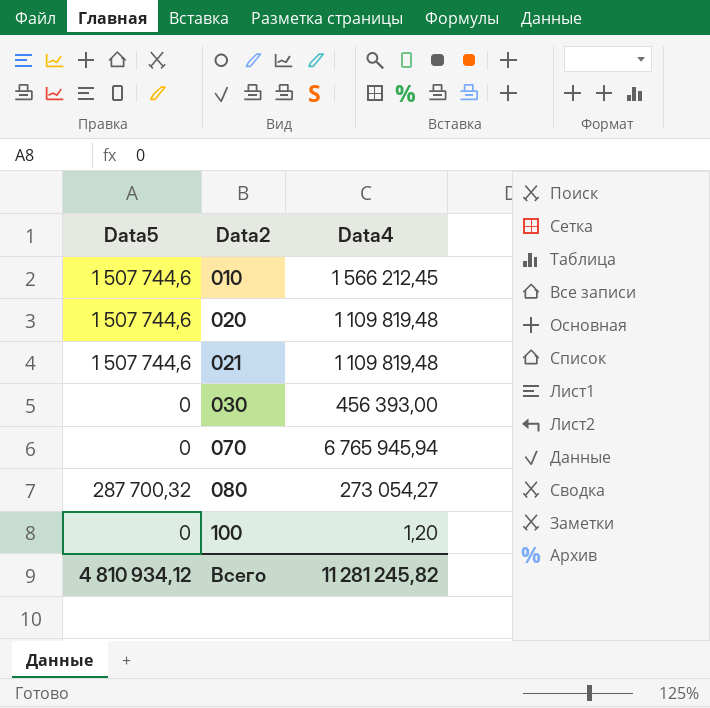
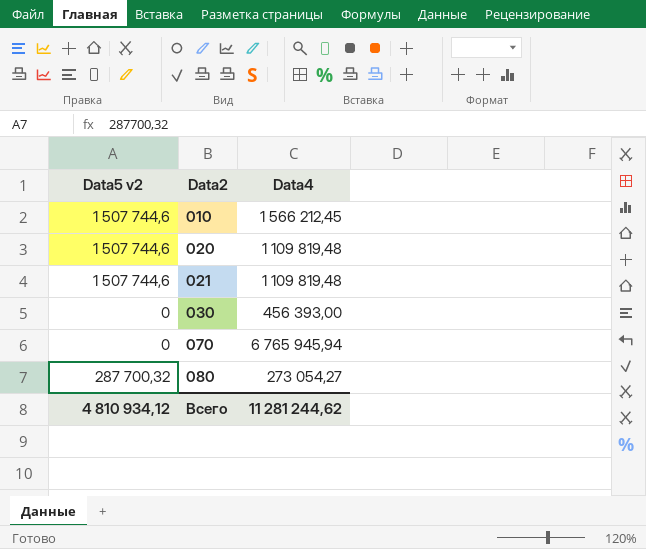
column name: Data5 -> Data5 v2
row 100: 0 | 1,20 -> none
Всего | Data4: 11 281 245,82 -> 11 281 244,62

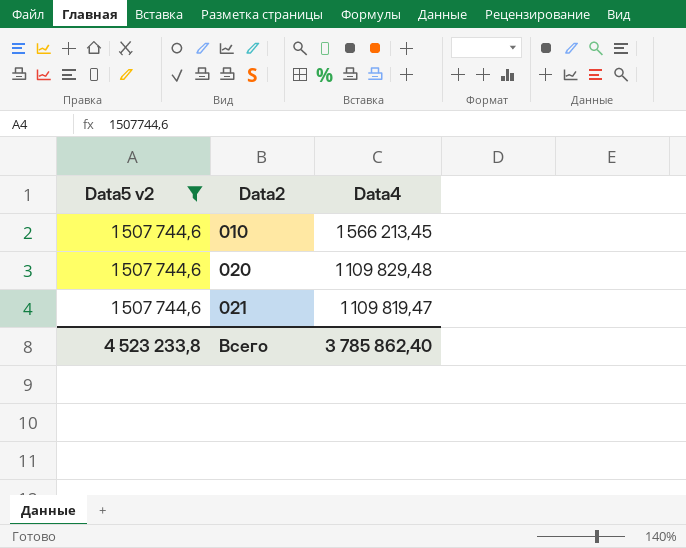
filter: none -> Data5 v2 = 1 507 744,6
010 | Data4: 1 566 212,45 -> 1 566 213,45
020 | Data4: 1 109 819,48 -> 1 109 829,48
021 | Data4: 1 109 819,48 -> 1 109 819,47
Всего | Data5 v2: 4 810 934,12 -> 4 523 233,8
Всего | Data4: 11 281 244,62 -> 3 785 862,40

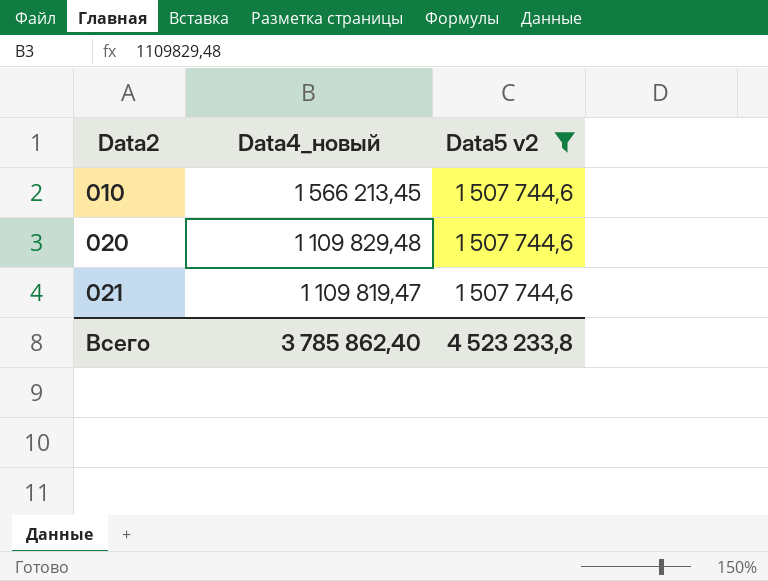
column name: Data4 -> Data4_новый
column Data5 v2 | position: 1 -> 3

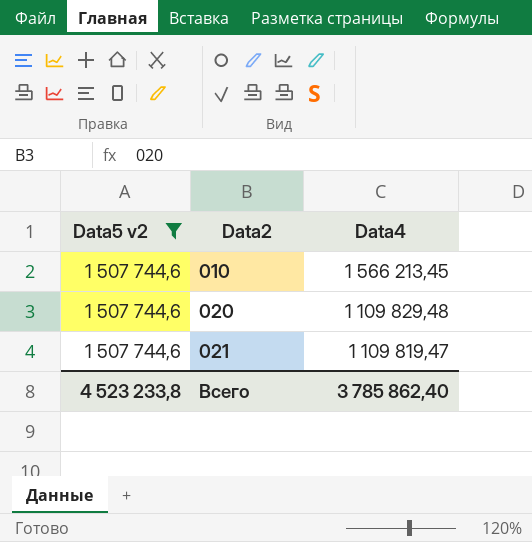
column Data5 v2 | position: 3 -> 1
column name: Data4_новый -> Data4

